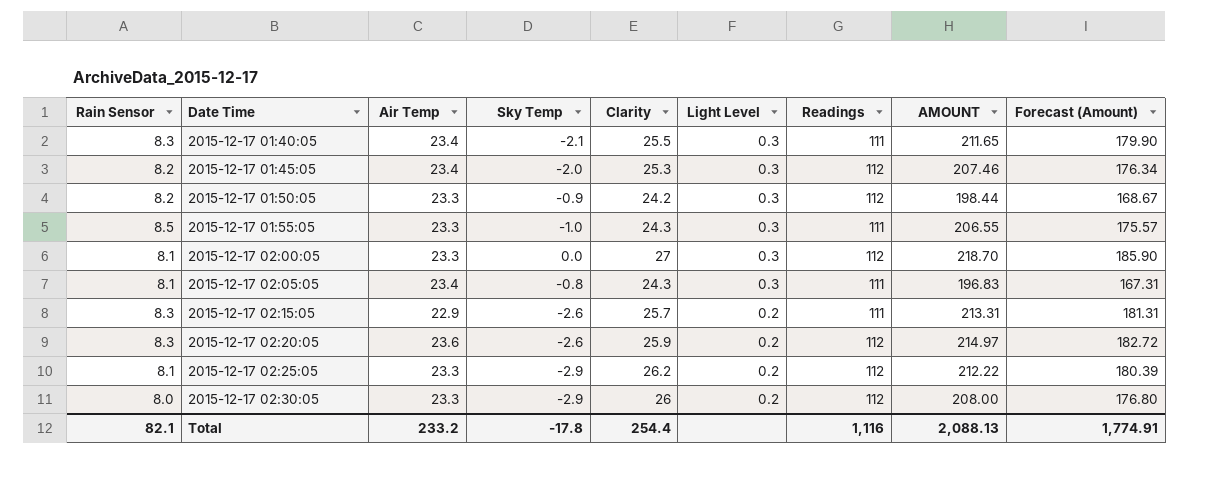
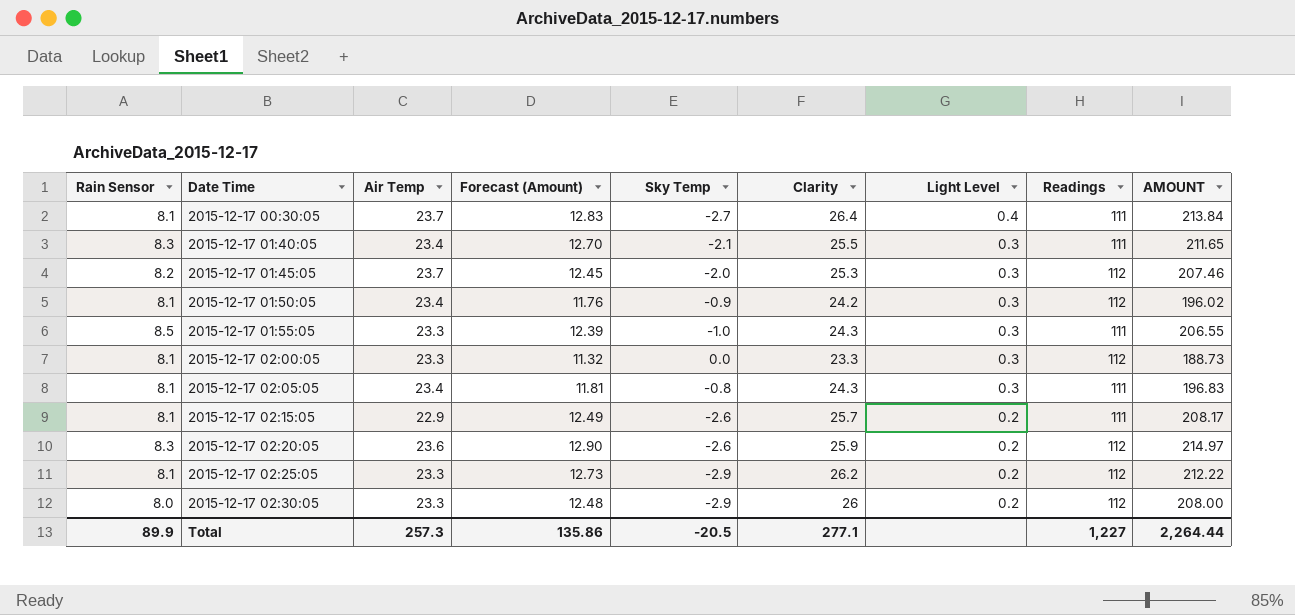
column Forecast (Amount) | formula: [AMOUNT] * 0.85 -> [AMOUNT] * 0.06
column Forecast (Amount) | position: 9 -> 4
row 2015-12-17 00:30:05: none -> 8.1 | 23.7 | 12.83 | -2.7 | 26.4 | 0.4 | 111 | 213.84
2015-12-17 01:45:05 | Air Temp: 23.4 -> 23.7
2015-12-17 01:50:05 | Rain Sensor: 8.2 -> 8.1
2015-12-17 01:50:05 | Air Temp: 23.3 -> 23.4
2015-12-17 01:50:05 | AMOUNT: 198.44 -> 196.02
2015-12-17 02:00:05 | Clarity: 27 -> 23.3
2015-12-17 02:00:05 | AMOUNT: 218.70 -> 188.73
2015-12-17 02:15:05 | Rain Sensor: 8.3 -> 8.1
2015-12-17 02:15:05 | AMOUNT: 213.31 -> 208.17
Total | Rain Sensor: 82.1 -> 89.9
Total | Air Temp: 233.2 -> 257.3
Total | Forecast (Amount): 1,774.91 -> 135.86
Total | Sky Temp: -17.8 -> -20.5
Total | Clarity: 254.4 -> 277.1
Total | Readings: 1,116 -> 1,227
Total | AMOUNT: 2,088.13 -> 2,264.44

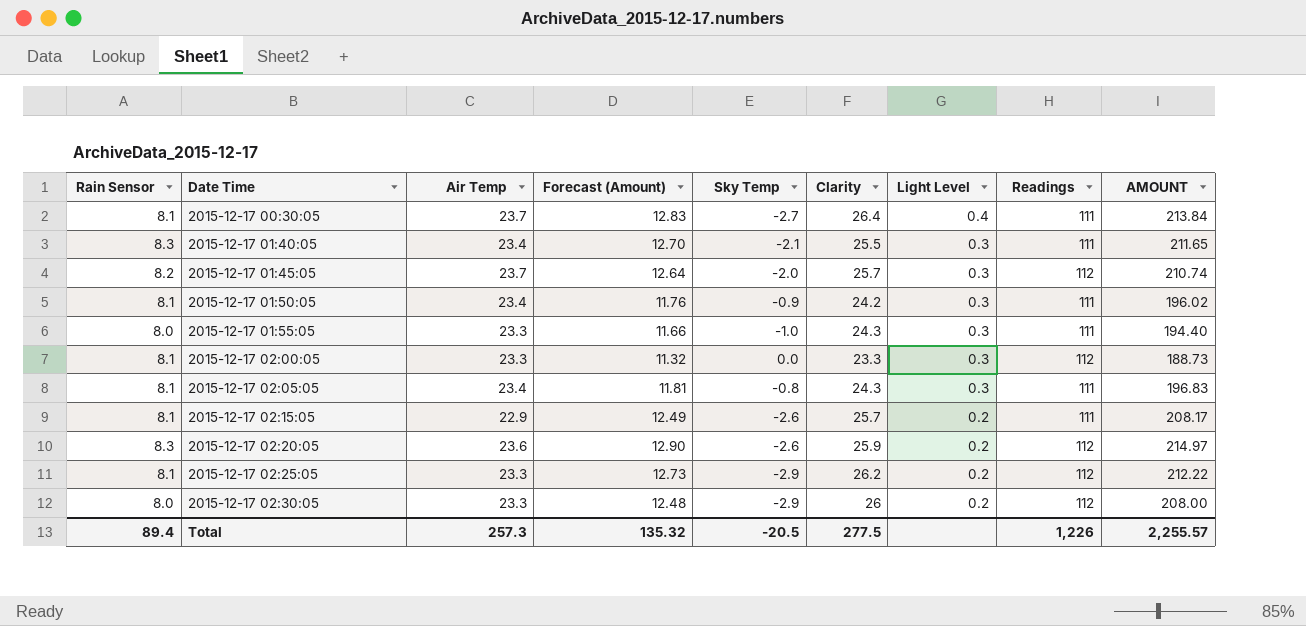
2015-12-17 01:45:05 | Forecast (Amount): 12.45 -> 12.64
2015-12-17 01:45:05 | Clarity: 25.3 -> 25.7
2015-12-17 01:45:05 | AMOUNT: 207.46 -> 210.74
2015-12-17 01:50:05 | Readings: 112 -> 111
2015-12-17 01:55:05 | Rain Sensor: 8.5 -> 8.0
2015-12-17 01:55:05 | Forecast (Amount): 12.39 -> 11.66
2015-12-17 01:55:05 | AMOUNT: 206.55 -> 194.40
Total | Rain Sensor: 89.9 -> 89.4
Total | Forecast (Amount): 135.86 -> 135.32
Total | Clarity: 277.1 -> 277.5
Total | Readings: 1,227 -> 1,226
Total | AMOUNT: 2,264.44 -> 2,255.57

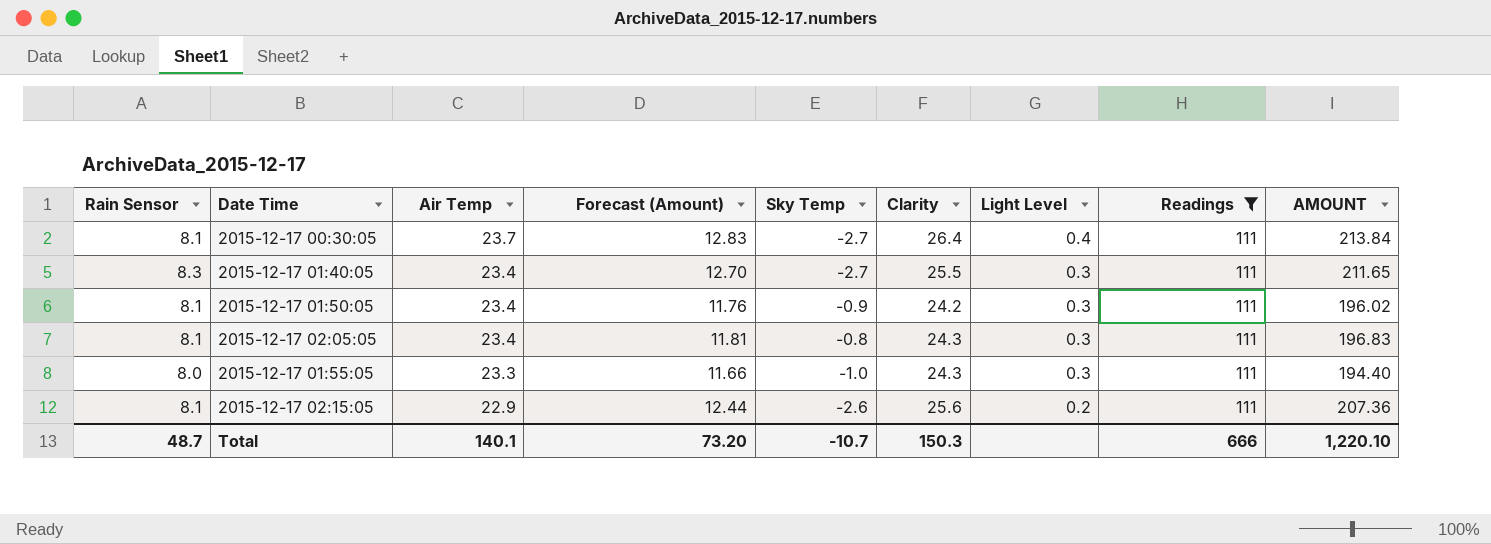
filter: none -> Readings = 111
row order: Date Time ascending -> Air Temp descending
2015-12-17 01:40:05 | Sky Temp: -2.1 -> -2.7
2015-12-17 02:15:05 | Forecast (Amount): 12.49 -> 12.44
2015-12-17 02:15:05 | Clarity: 25.7 -> 25.6
2015-12-17 02:15:05 | AMOUNT: 208.17 -> 207.36
Total | Rain Sensor: 89.4 -> 48.7
Total | Air Temp: 257.3 -> 140.1
Total | Forecast (Amount): 135.32 -> 73.20
Total | Sky Temp: -20.5 -> -10.7
Total | Clarity: 277.5 -> 150.3
Total | Readings: 1,226 -> 666
Total | AMOUNT: 2,255.57 -> 1,220.10

